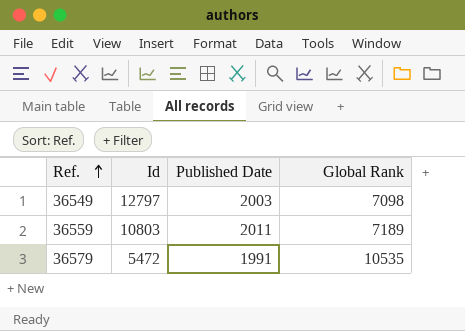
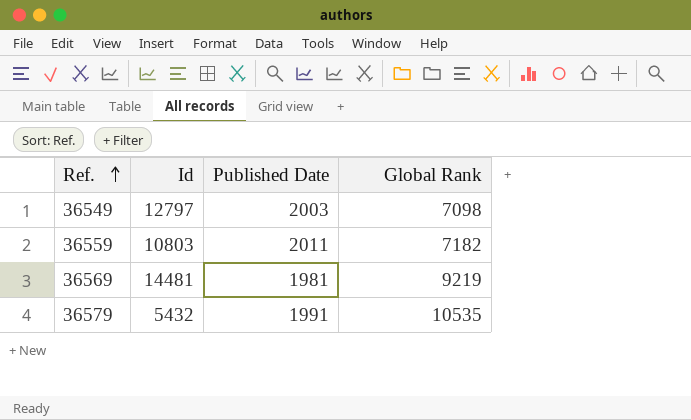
36559 | Global Rank: 7189 -> 7182
row 36569: none -> 14481 | 1981 | 9219
36579 | Id: 5472 -> 5432

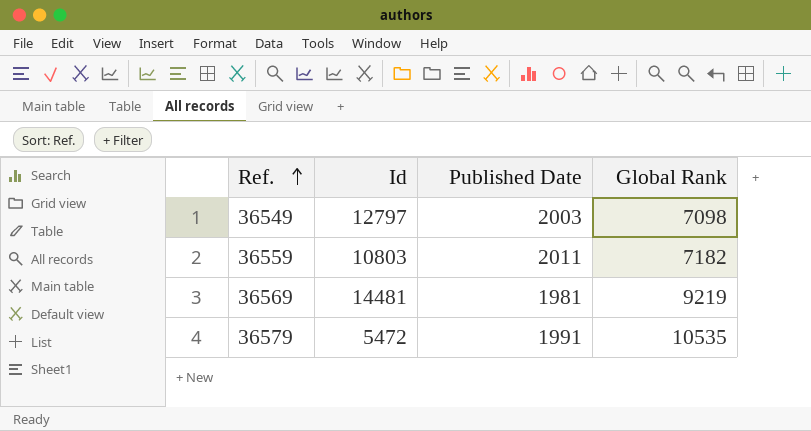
36579 | Id: 5432 -> 5472

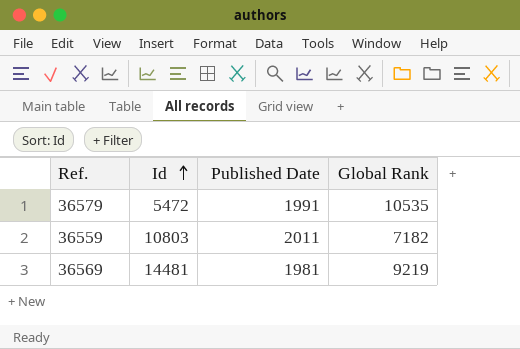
row order: Ref. ascending -> Id ascending
row 36549: 12797 | 2003 | 7098 -> none

